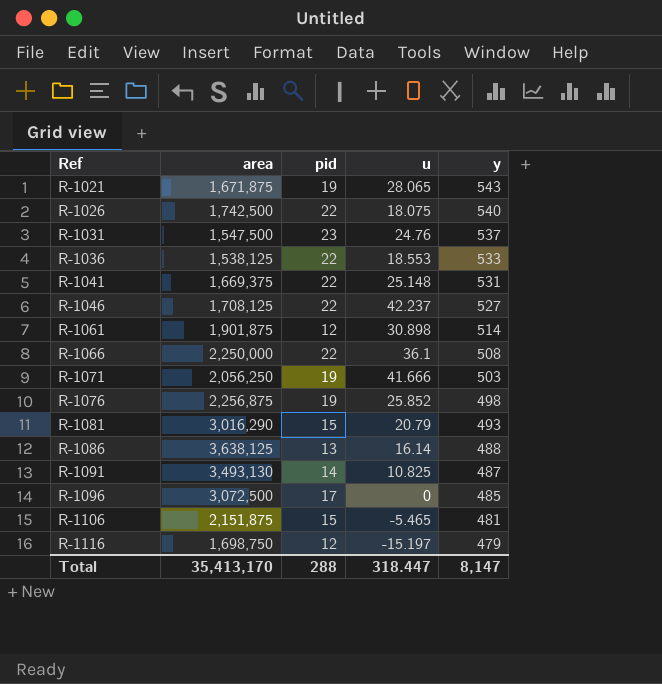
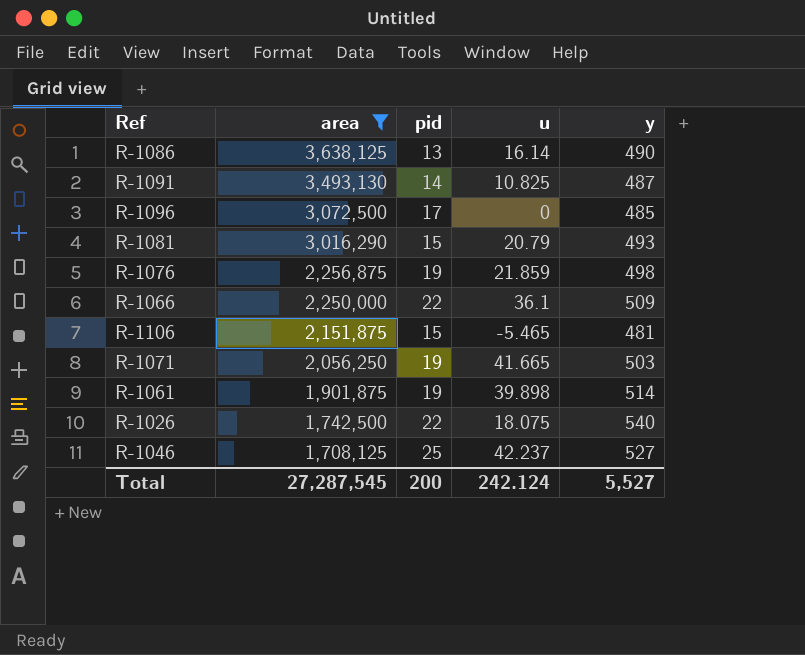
filter: none -> area >= 1,708,125
row order: Ref ascending -> area descending
R-1086 | y: 488 -> 490
R-1076 | u: 25.852 -> 21.859
R-1066 | y: 508 -> 509
R-1071 | u: 41.666 -> 41.665
R-1061 | pid: 12 -> 19
R-1061 | u: 30.898 -> 39.898
R-1046 | pid: 22 -> 25
Total | area: 35,413,170 -> 27,287,545
Total | pid: 288 -> 200
Total | u: 318.447 -> 242.124
Total | y: 8,147 -> 5,527

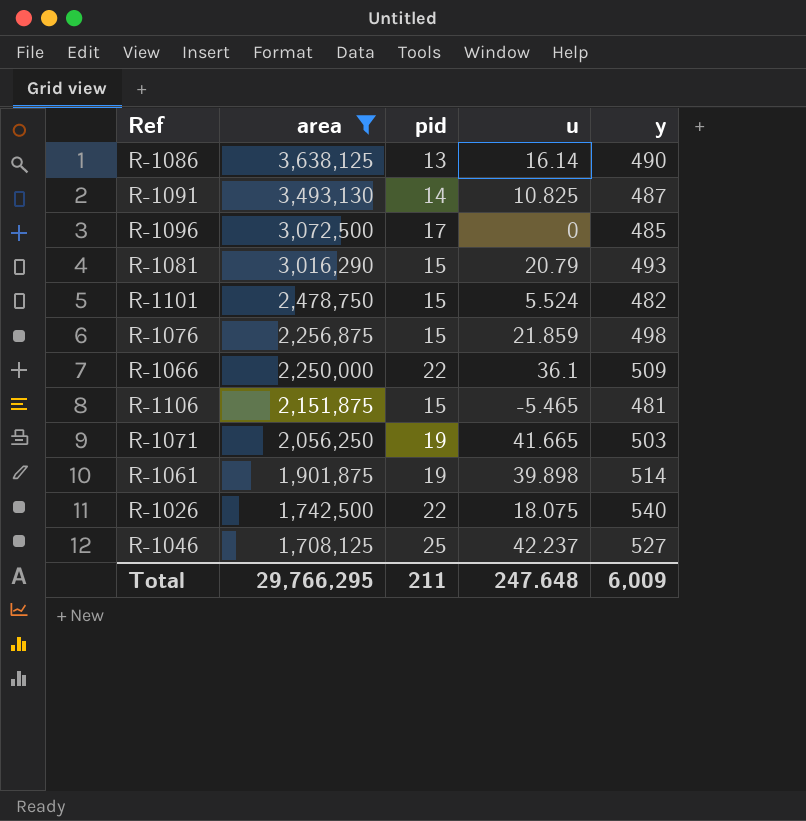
row R-1101: none -> 2,478,750 | 15 | 5.524 | 482
R-1076 | pid: 19 -> 15
Total | area: 27,287,545 -> 29,766,295
Total | pid: 200 -> 211
Total | u: 242.124 -> 247.648
Total | y: 5,527 -> 6,009

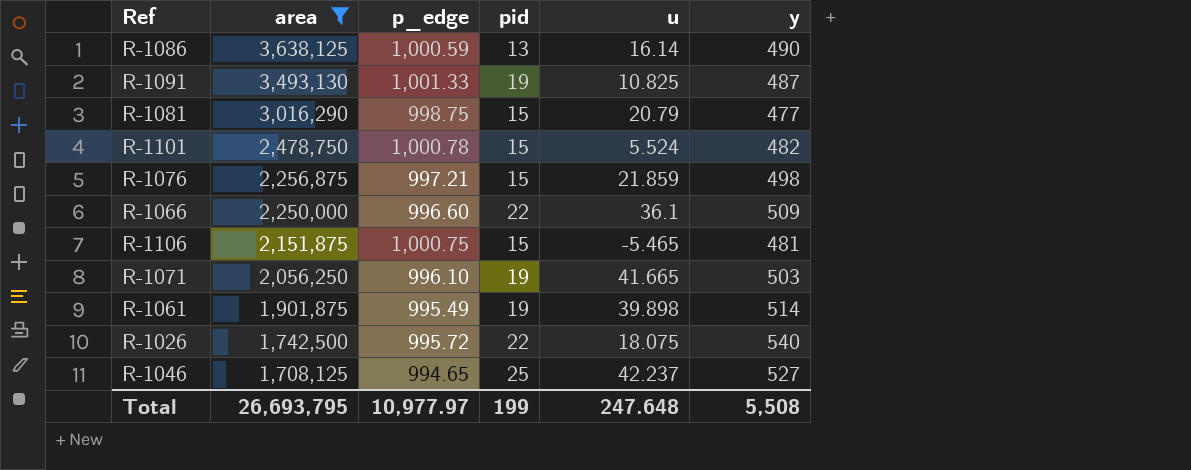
column p_edge | position: none -> 3
row R-1096: 3,072,500 | 17 | 0 | 485 -> none
R-1091 | pid: 14 -> 19
R-1081 | y: 493 -> 477
Total | area: 29,766,295 -> 26,693,795
Total | pid: 211 -> 199
Total | y: 6,009 -> 5,508

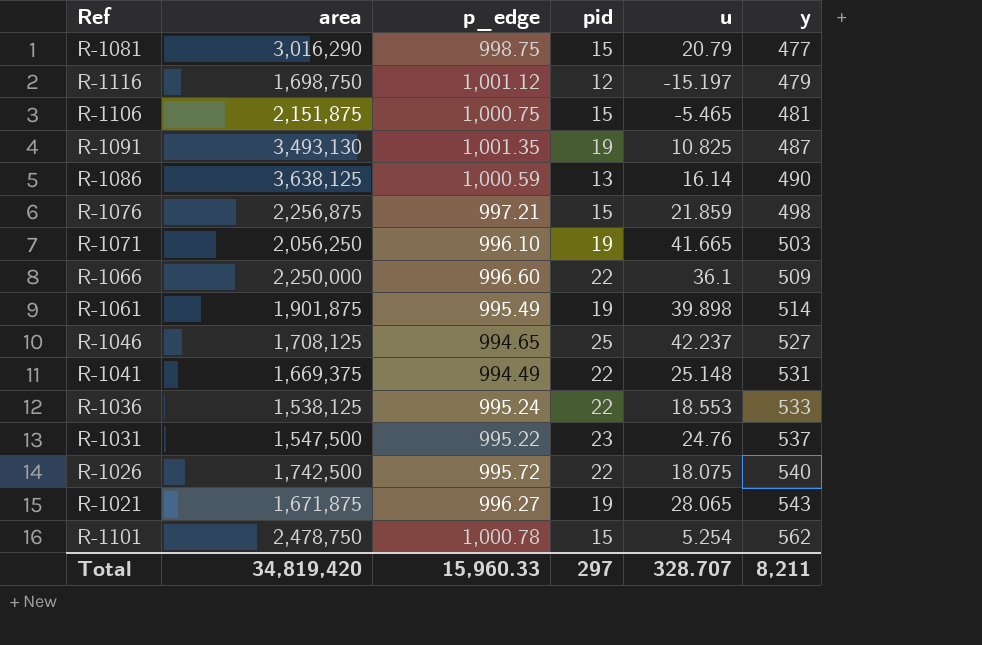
filter: area >= 1,708,125 -> none
row order: area descending -> y ascending
R-1091 | p_edge: 1,001.33 -> 1,001.35
R-1101 | u: 5.524 -> 5.254
R-1101 | y: 482 -> 562
Total | area: 26,693,795 -> 34,819,420
Total | p_edge: 10,977.97 -> 15,960.33
Total | pid: 199 -> 297
Total | u: 247.648 -> 328.707
Total | y: 5,508 -> 8,211

